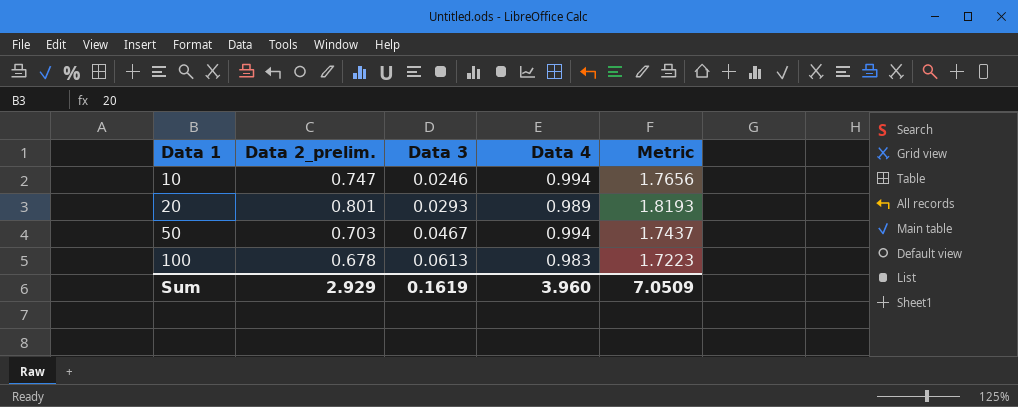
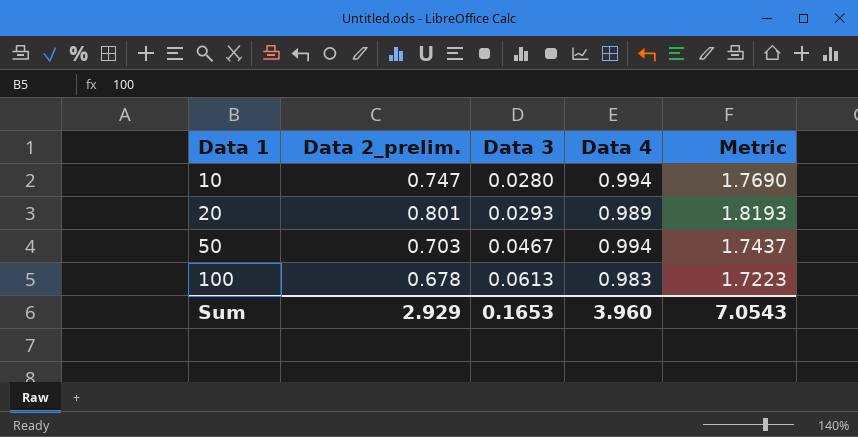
10 | Data 3: 0.0246 -> 0.0280
10 | Metric: 1.7656 -> 1.7690
Sum | Data 3: 0.1619 -> 0.1653
Sum | Metric: 7.0509 -> 7.0543

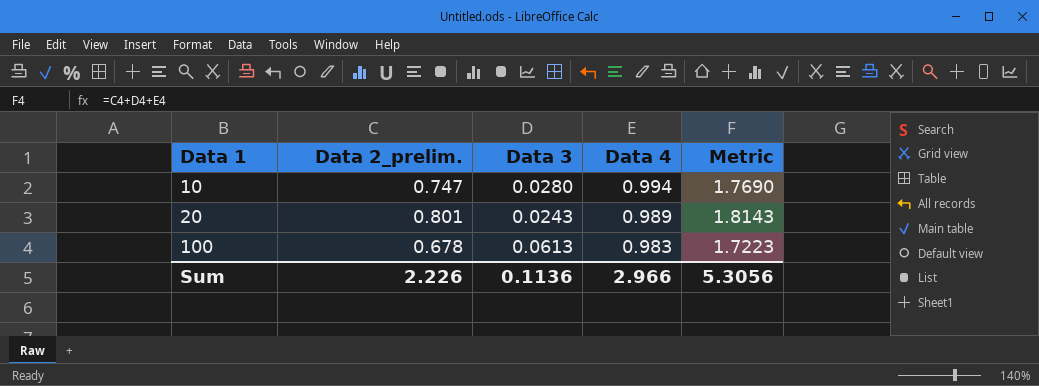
row 50: 0.703 | 0.0467 | 0.994 | 1.7437 -> none
20 | Data 3: 0.0293 -> 0.0243
20 | Metric: 1.8193 -> 1.8143
Sum | Data 2_prelim.: 2.929 -> 2.226
Sum | Data 3: 0.1653 -> 0.1136
Sum | Data 4: 3.960 -> 2.966
Sum | Metric: 7.0543 -> 5.3056

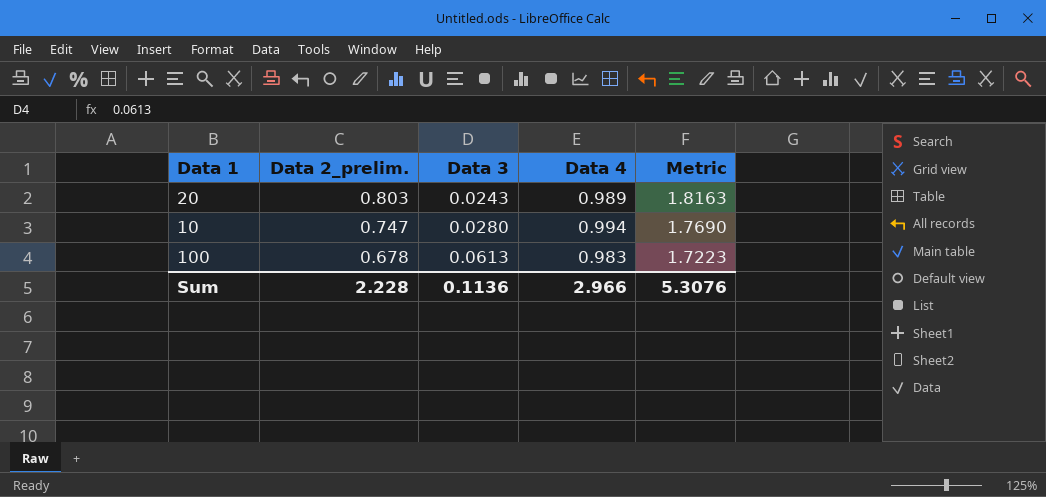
row order: Data 1 ascending -> Data 2_prelim. descending
20 | Data 2_prelim.: 0.801 -> 0.803
20 | Metric: 1.8143 -> 1.8163
Sum | Data 2_prelim.: 2.226 -> 2.228
Sum | Metric: 5.3056 -> 5.3076

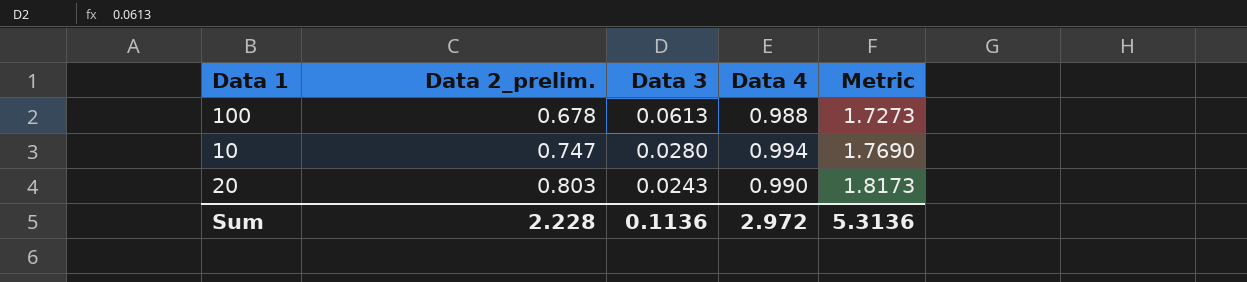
row order: Data 2_prelim. descending -> Data 2_prelim. ascending
100 | Data 4: 0.983 -> 0.988
100 | Metric: 1.7223 -> 1.7273
20 | Data 4: 0.989 -> 0.990
20 | Metric: 1.8163 -> 1.8173
Sum | Data 4: 2.966 -> 2.972
Sum | Metric: 5.3076 -> 5.3136

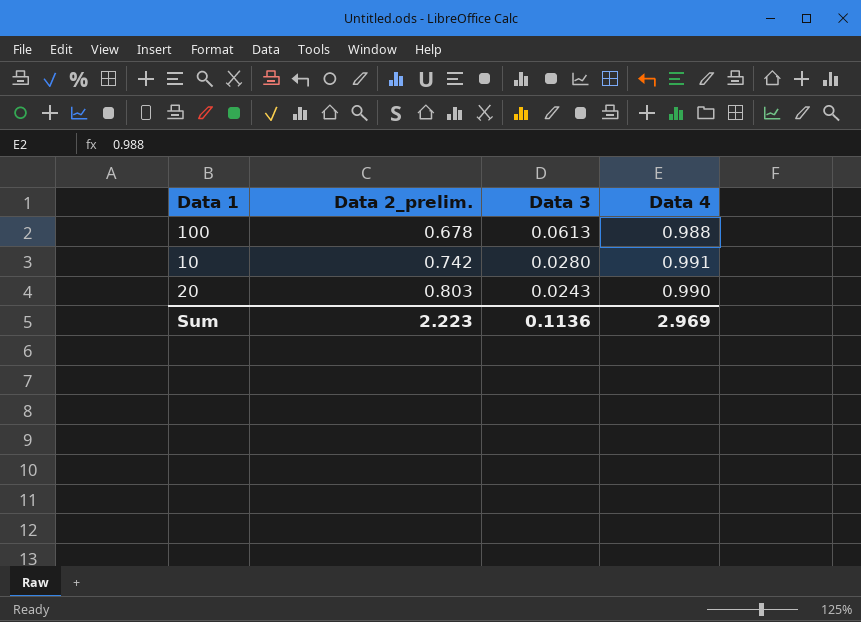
column Metric | formula: [Data 2_prelim.] + [Data 3] + [Data 4] -> none
10 | Data 2_prelim.: 0.747 -> 0.742
10 | Data 4: 0.994 -> 0.991
Sum | Data 2_prelim.: 2.228 -> 2.223
Sum | Data 4: 2.972 -> 2.969

